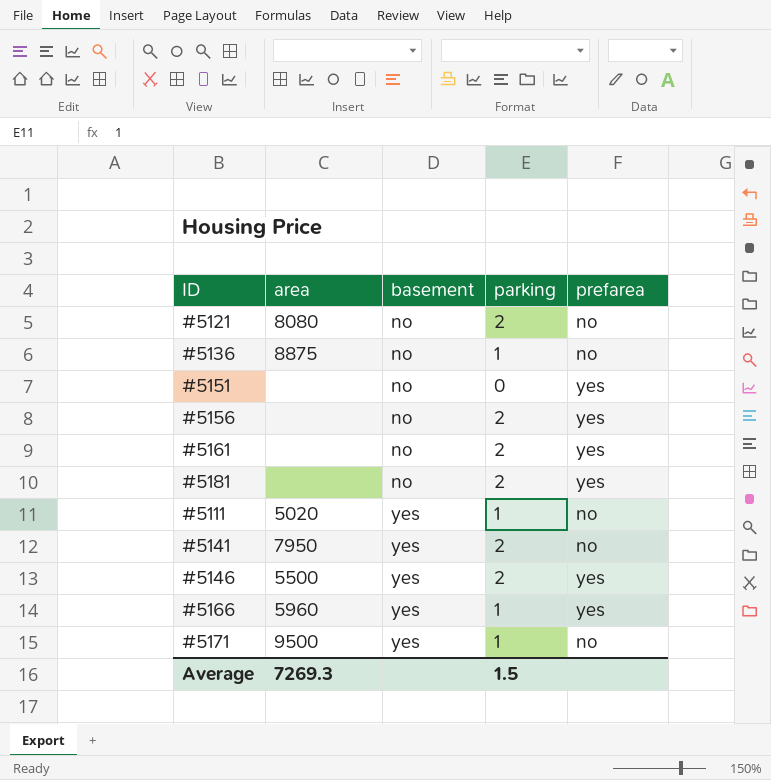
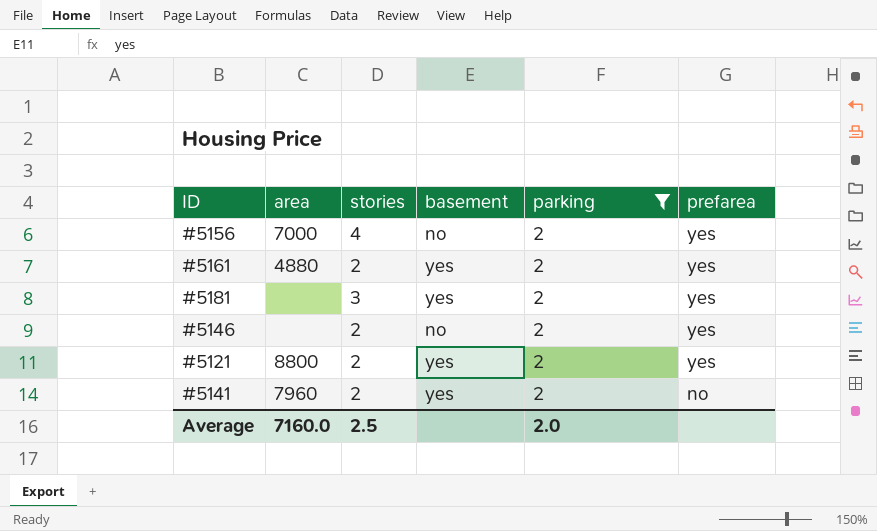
filter: none -> parking = 2
row order: basement ascending -> prefarea descending
column stories | position: none -> 3
#5156 | area: none -> 7000
#5161 | area: none -> 4880
#5161 | basement: no -> yes
#5181 | basement: no -> yes
#5146 | area: 5500 -> none
#5146 | basement: yes -> no
#5121 | area: 8080 -> 8800
#5121 | basement: no -> yes
#5121 | prefarea: no -> yes
#5141 | area: 7950 -> 7960
Average | area: 7269.3 -> 7160.0
Average | parking: 1.5 -> 2.0

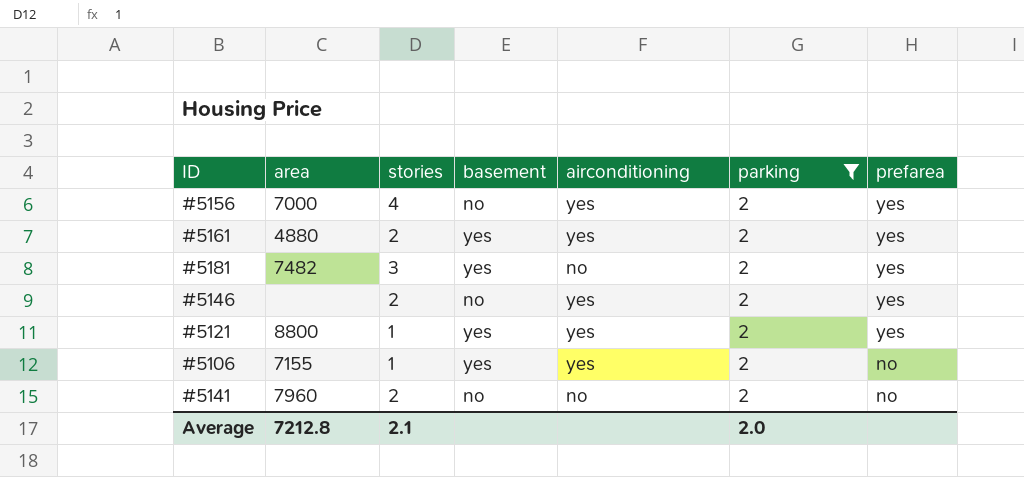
column airconditioning | position: none -> 5
#5181 | area: none -> 7482
#5121 | stories: 2 -> 1
row #5106: none -> 7155 | 1 | yes | yes | 2 | no
#5141 | basement: yes -> no
Average | area: 7160.0 -> 7212.8
Average | stories: 2.5 -> 2.1

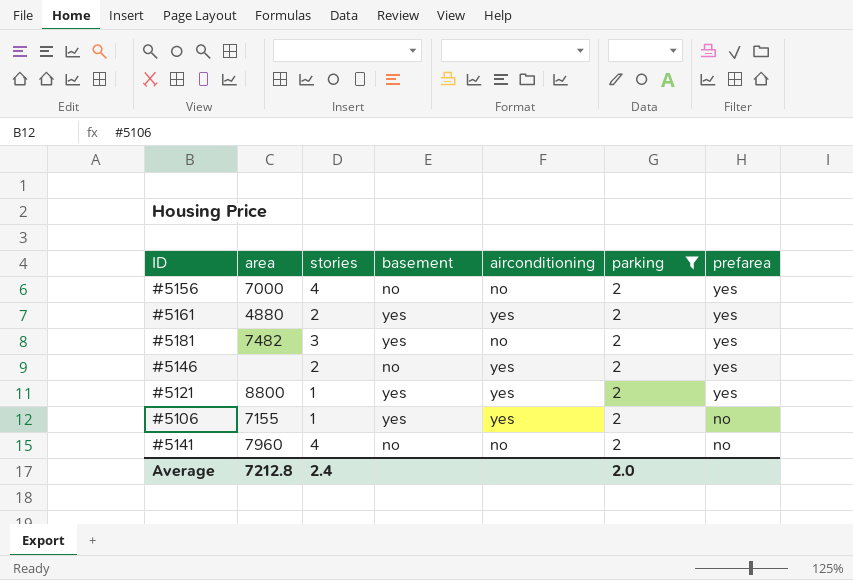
#5156 | airconditioning: yes -> no
#5141 | stories: 2 -> 4
Average | stories: 2.1 -> 2.4

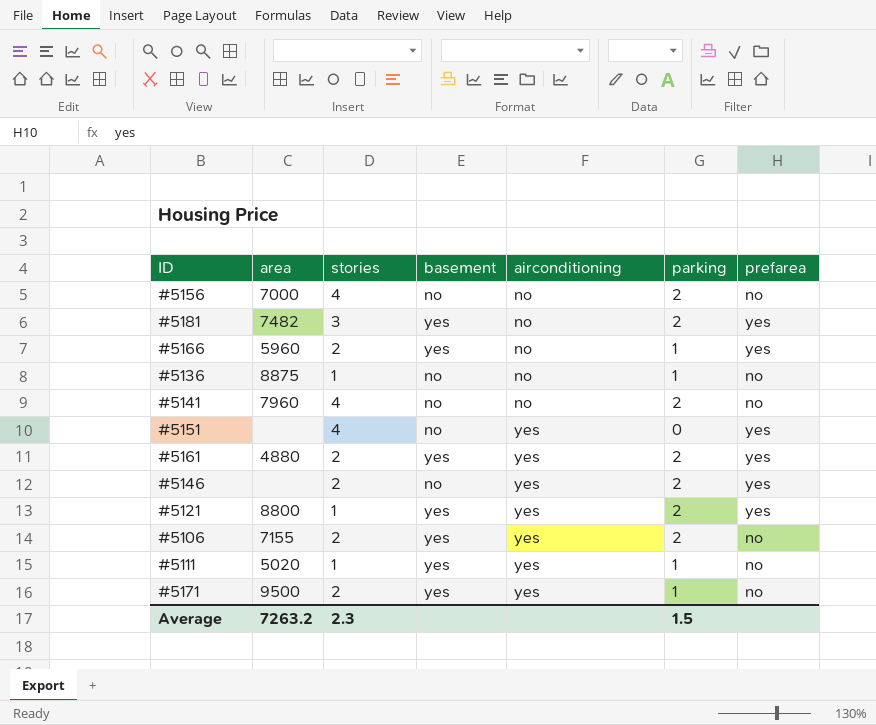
filter: parking = 2 -> none
row order: prefarea descending -> airconditioning ascending
#5156 | prefarea: yes -> no
#5106 | stories: 1 -> 2
Average | area: 7212.8 -> 7263.2
Average | stories: 2.4 -> 2.3
Average | parking: 2.0 -> 1.5

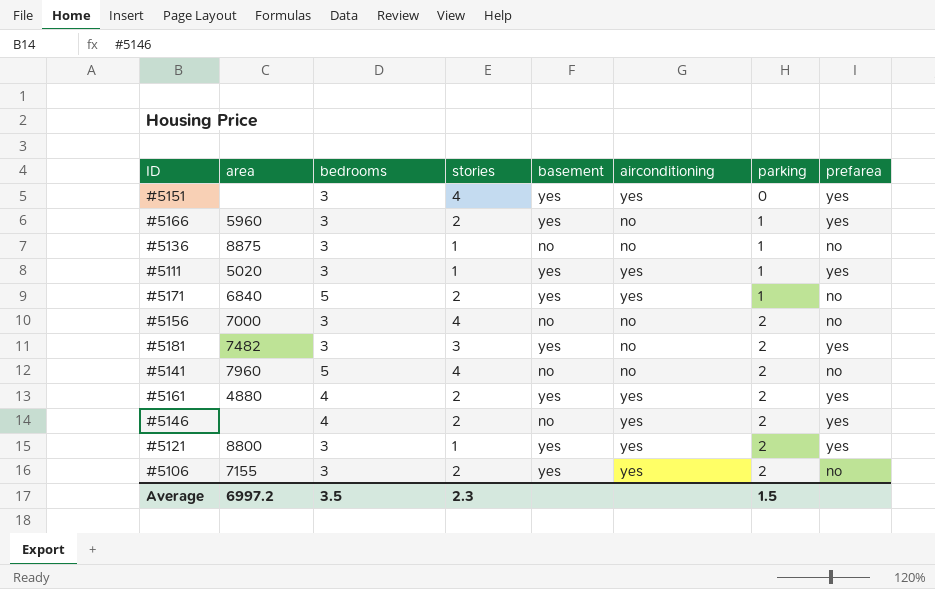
row order: airconditioning ascending -> parking ascending
column bedrooms | position: none -> 3
#5151 | basement: no -> yes
#5111 | prefarea: no -> yes
#5171 | area: 9500 -> 6840
Average | area: 7263.2 -> 6997.2

